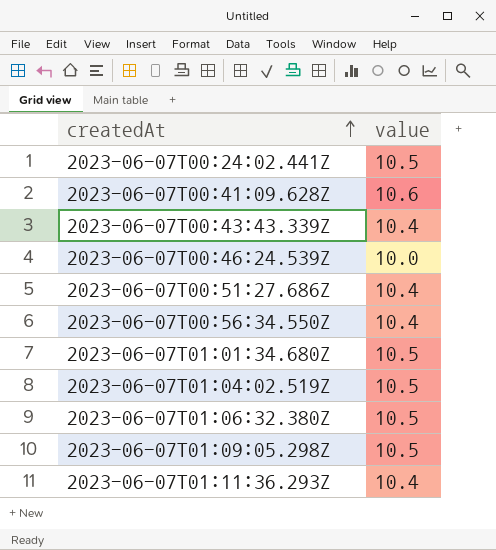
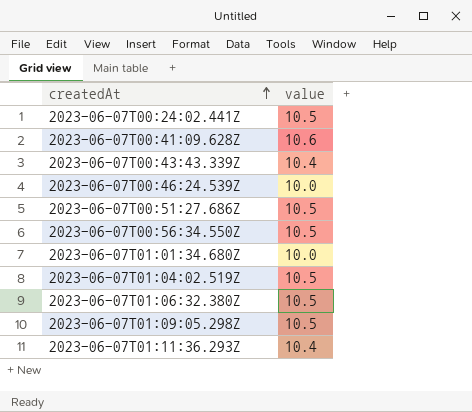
2023-06-07T00:51:27.686Z | value: 10.4 -> 10.5
2023-06-07T00:56:34.550Z | value: 10.4 -> 10.5
2023-06-07T01:01:34.680Z | value: 10.5 -> 10.0

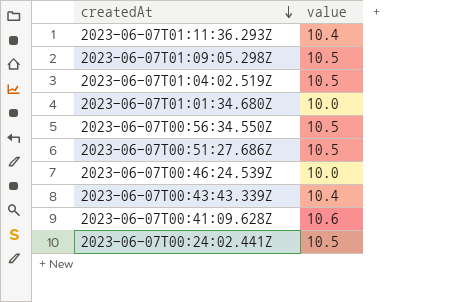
row order: createdAt ascending -> createdAt descending
row 2023-06-07T01:06:32.380Z: 10.5 -> none

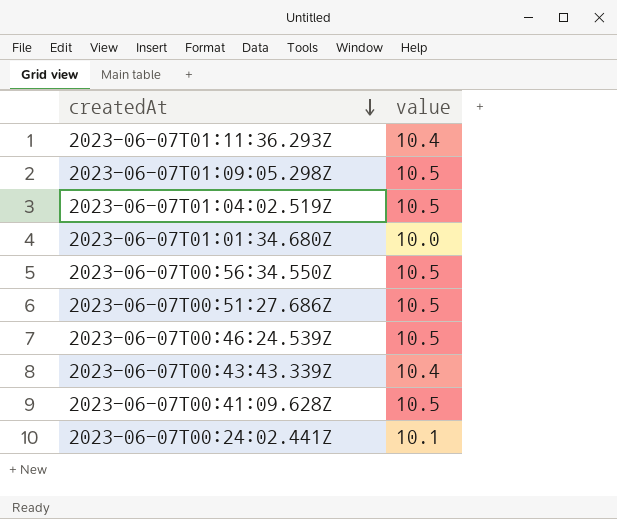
2023-06-07T00:46:24.539Z | value: 10.0 -> 10.5
2023-06-07T00:41:09.628Z | value: 10.6 -> 10.5
2023-06-07T00:24:02.441Z | value: 10.5 -> 10.1

